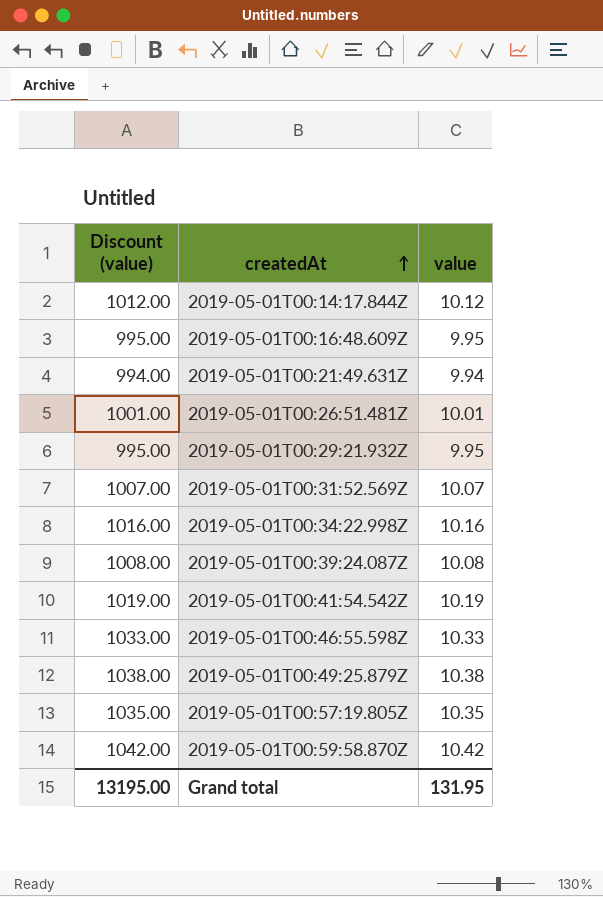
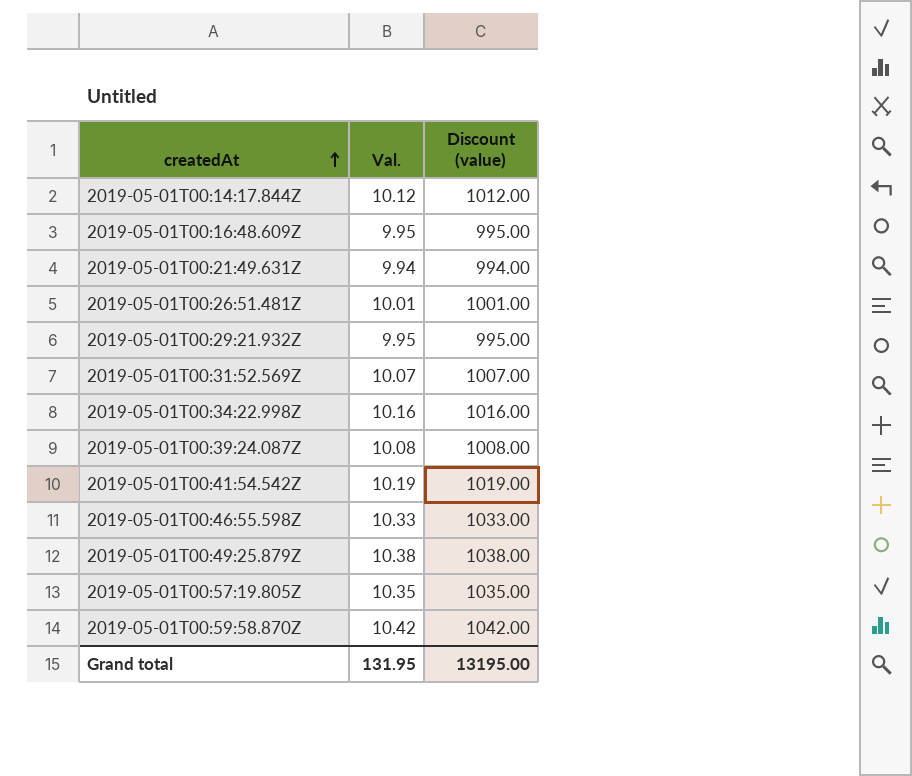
column name: value -> Val.
column Discount (value) | position: 1 -> 3

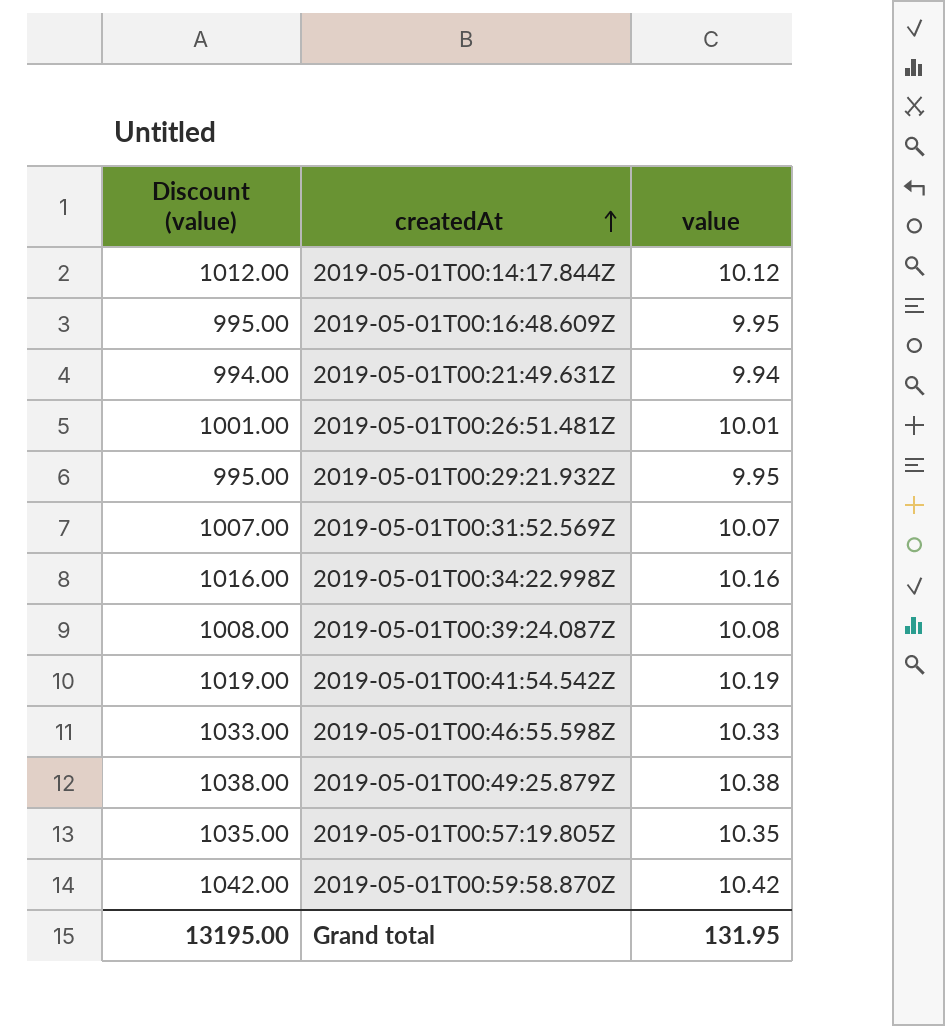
column Discount (value) | position: 3 -> 1
column name: Val. -> value

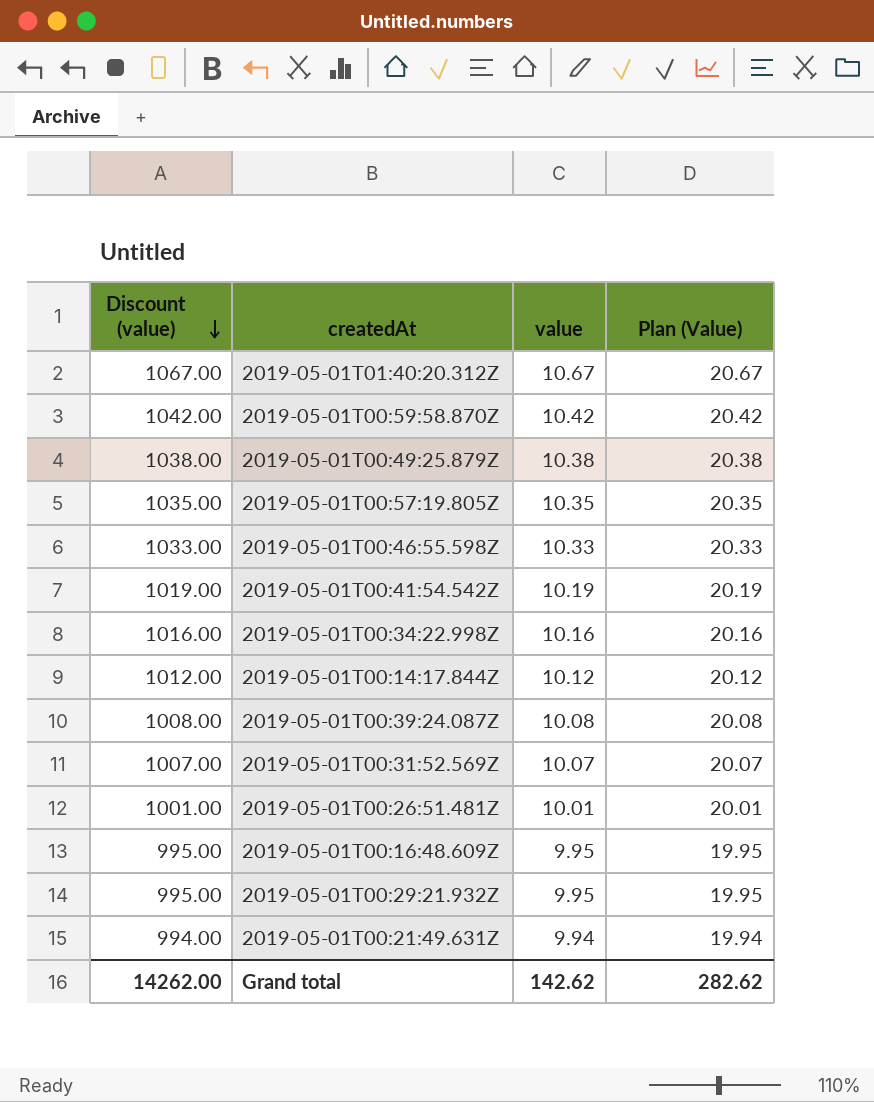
row order: createdAt ascending -> Discount (value) descending
column Plan (Value) | formula: none -> [value] + 10
row 2019-05-01T01:40:20.312Z: none -> 1067.00 | 10.67 | 20.67
Grand total | Discount (value): 13195.00 -> 14262.00
Grand total | value: 131.95 -> 142.62

